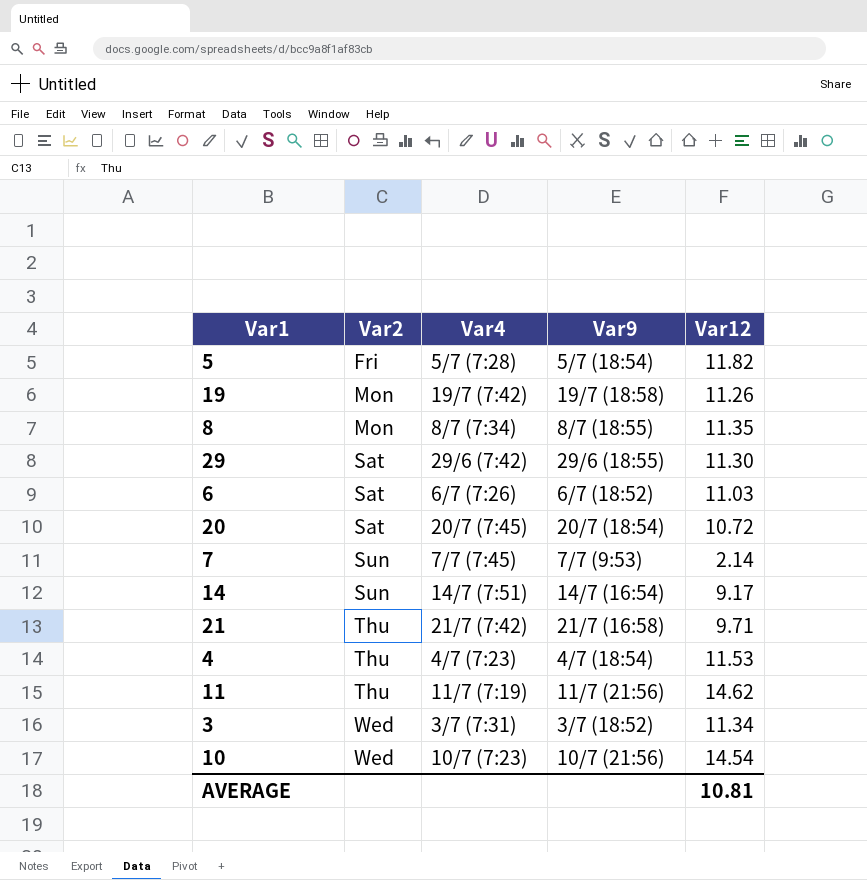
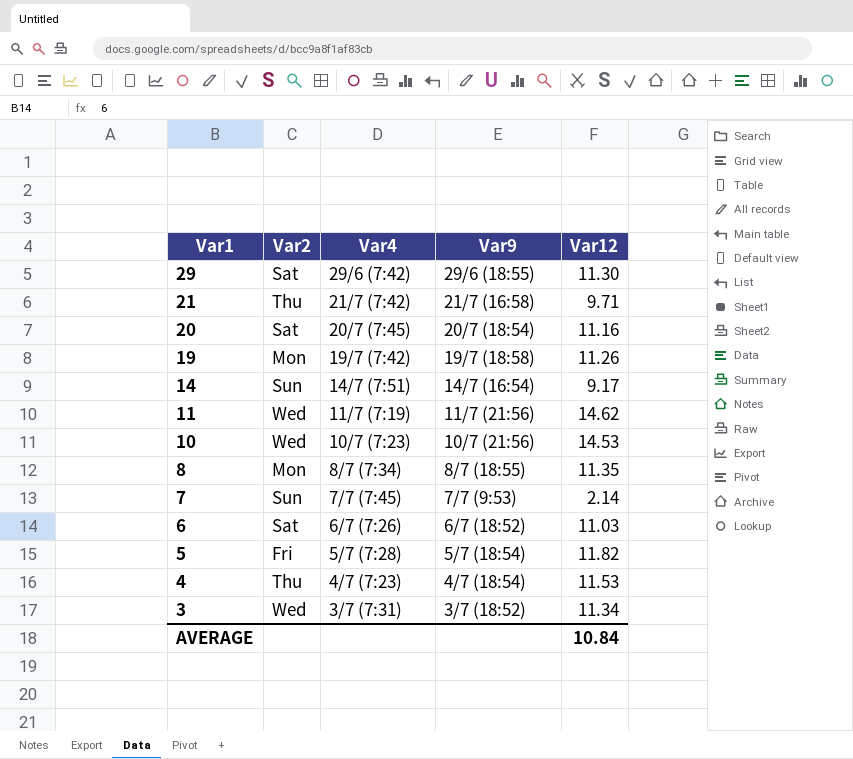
row order: Var2 ascending -> Var1 descending
20 | Var12: 10.72 -> 11.16
11 | Var2: Thu -> Wed
10 | Var12: 14.54 -> 14.53
AVERAGE | Var12: 10.81 -> 10.84

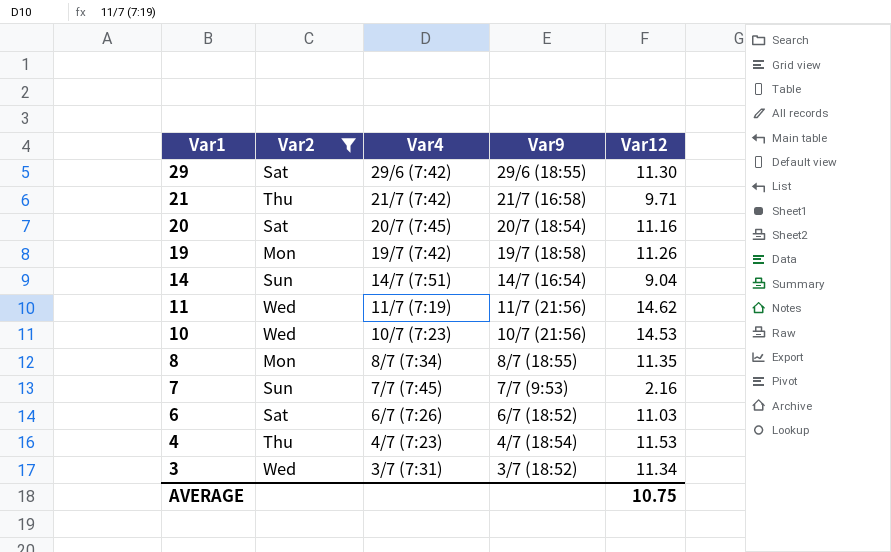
filter: none -> Var2 != Fri
14 | Var12: 9.17 -> 9.04
7 | Var12: 2.14 -> 2.16
AVERAGE | Var12: 10.84 -> 10.75

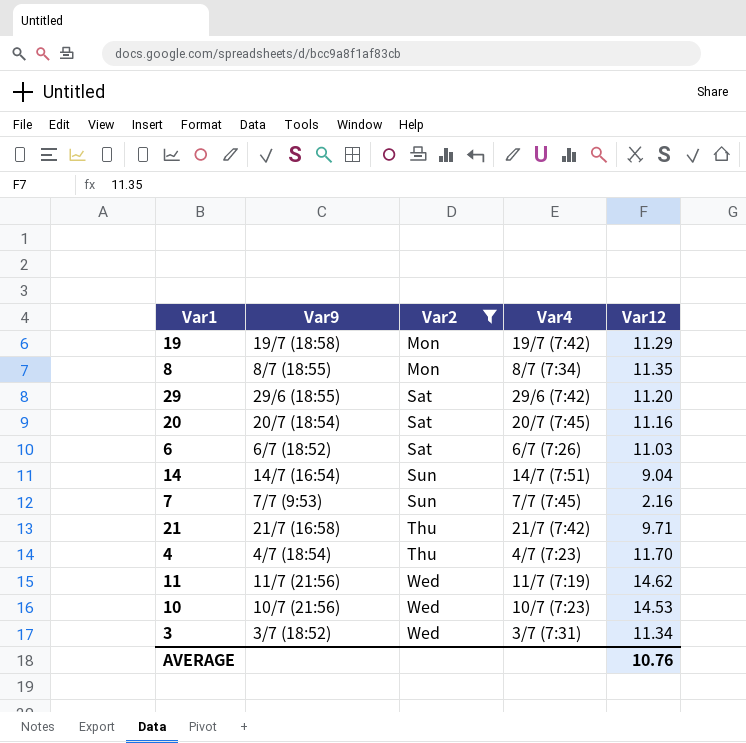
row order: Var1 descending -> Var2 ascending
column Var9 | position: 4 -> 2
19 | Var12: 11.26 -> 11.29
29 | Var12: 11.30 -> 11.20
4 | Var12: 11.53 -> 11.70
AVERAGE | Var12: 10.75 -> 10.76

